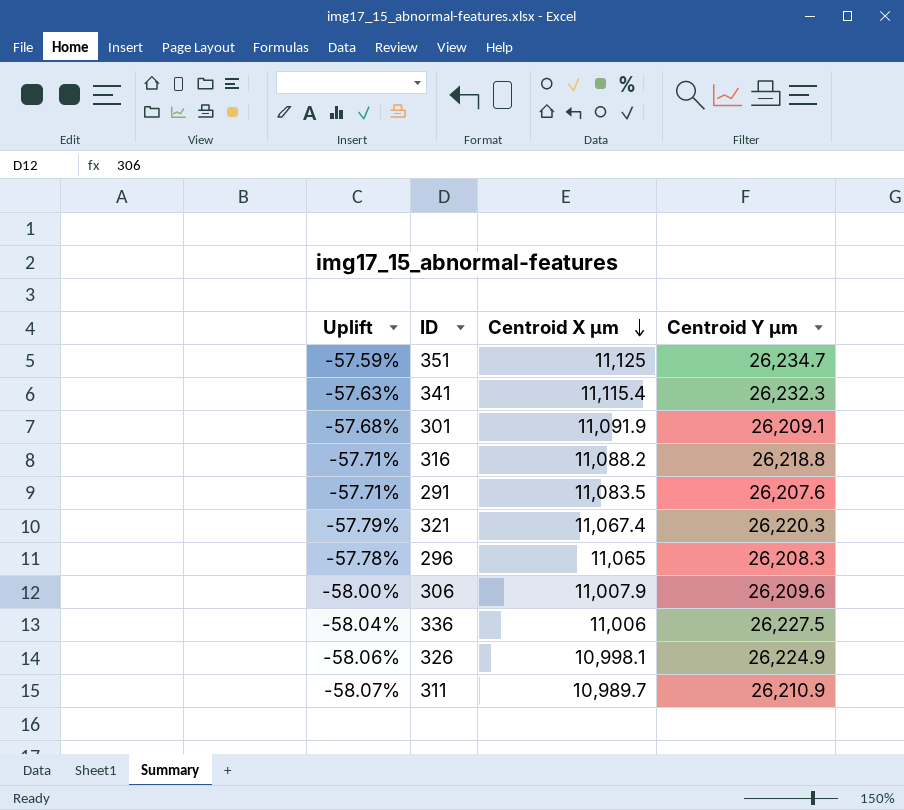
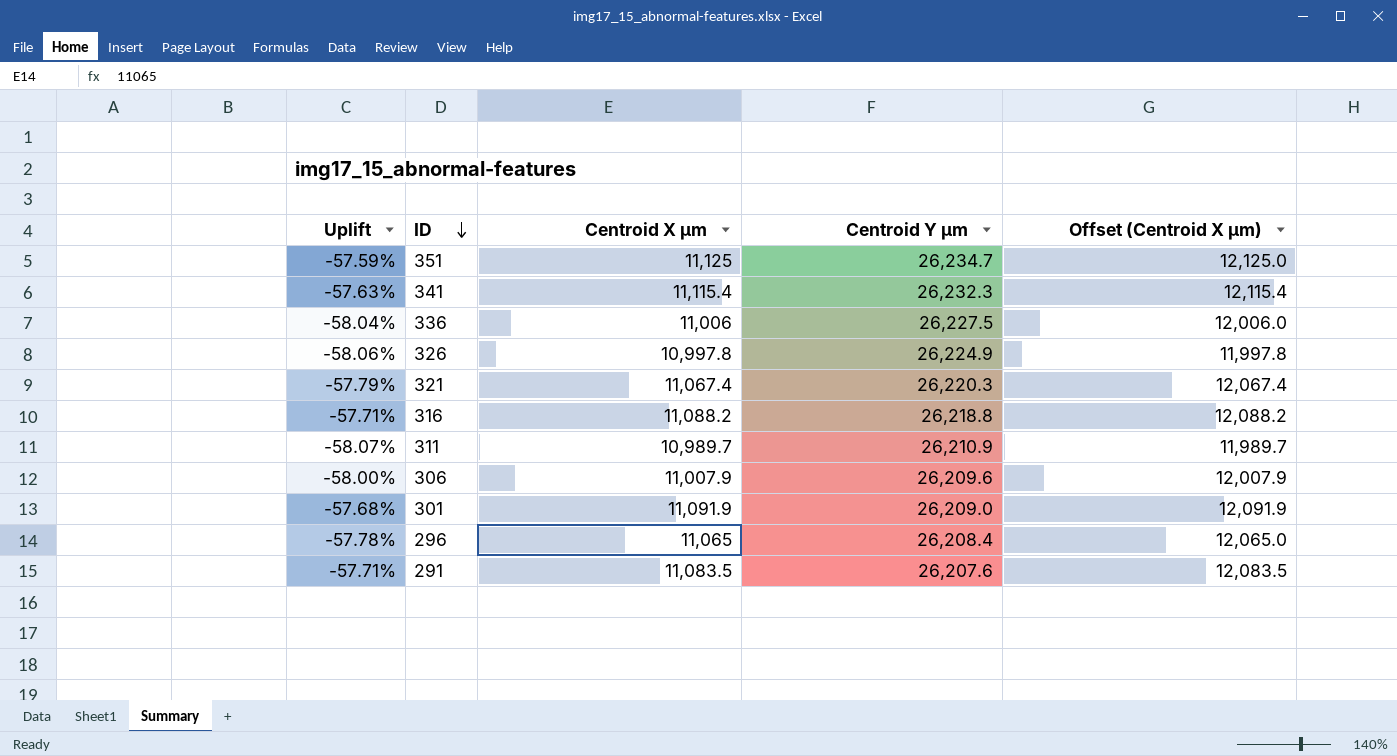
row order: Centroid X µm descending -> ID descending
column Offset (Centroid X µm) | formula: none -> [Centroid X µm] + 1000
326 | Centroid X µm: 10,998.1 -> 10,997.8
301 | Centroid Y µm: 26,209.1 -> 26,209.0
296 | Centroid Y µm: 26,208.3 -> 26,208.4

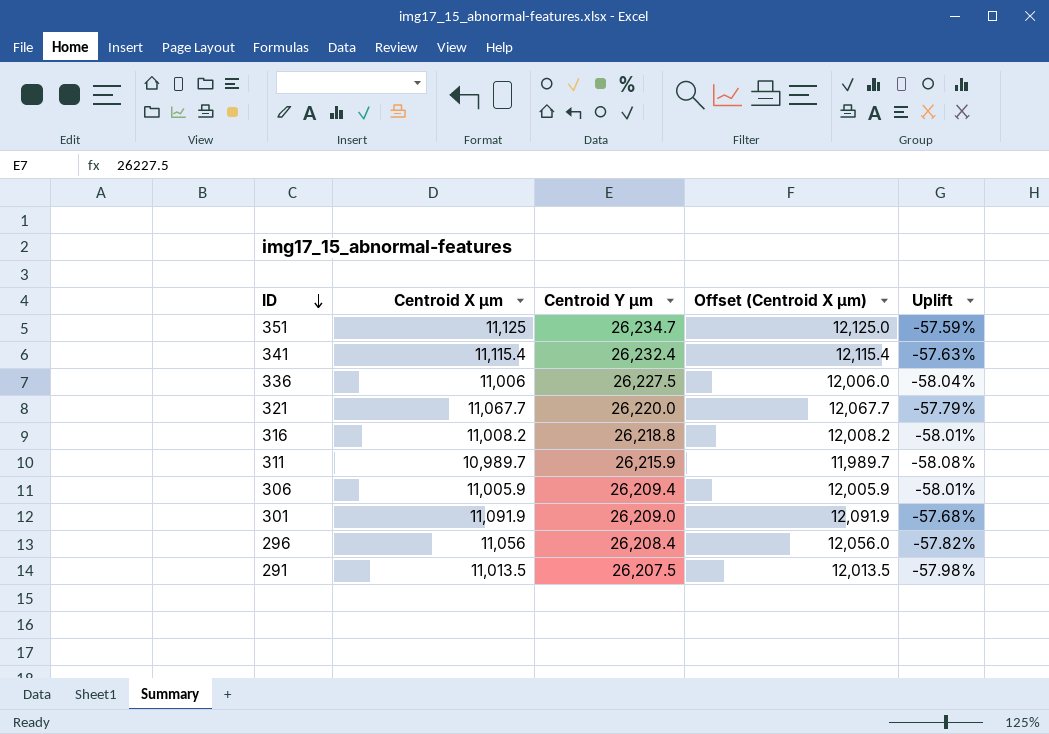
column Uplift | position: 1 -> 5
row 326: -58.06% | 10,997.8 | 26,224.9 | 11,997.8 -> none
341 | Centroid Y µm: 26,232.3 -> 26,232.4
321 | Centroid X µm: 11,067.4 -> 11,067.7
321 | Centroid Y µm: 26,220.3 -> 26,220.0
321 | Offset (Centroid X µm): 12,067.4 -> 12,067.7
316 | Centroid X µm: 11,088.2 -> 11,008.2
316 | Offset (Centroid X µm): 12,088.2 -> 12,008.2
316 | Uplift: -57.71% -> -58.01%
311 | Centroid Y µm: 26,210.9 -> 26,215.9
311 | Uplift: -58.07% -> -58.08%
306 | Centroid X µm: 11,007.9 -> 11,005.9
306 | Centroid Y µm: 26,209.6 -> 26,209.4
306 | Offset (Centroid X µm): 12,007.9 -> 12,005.9
306 | Uplift: -58.00% -> -58.01%
296 | Centroid X µm: 11,065 -> 11,056
296 | Offset (Centroid X µm): 12,065.0 -> 12,056.0
296 | Uplift: -57.78% -> -57.82%
291 | Centroid X µm: 11,083.5 -> 11,013.5
291 | Centroid Y µm: 26,207.6 -> 26,207.5
291 | Offset (Centroid X µm): 12,083.5 -> 12,013.5
291 | Uplift: -57.71% -> -57.98%

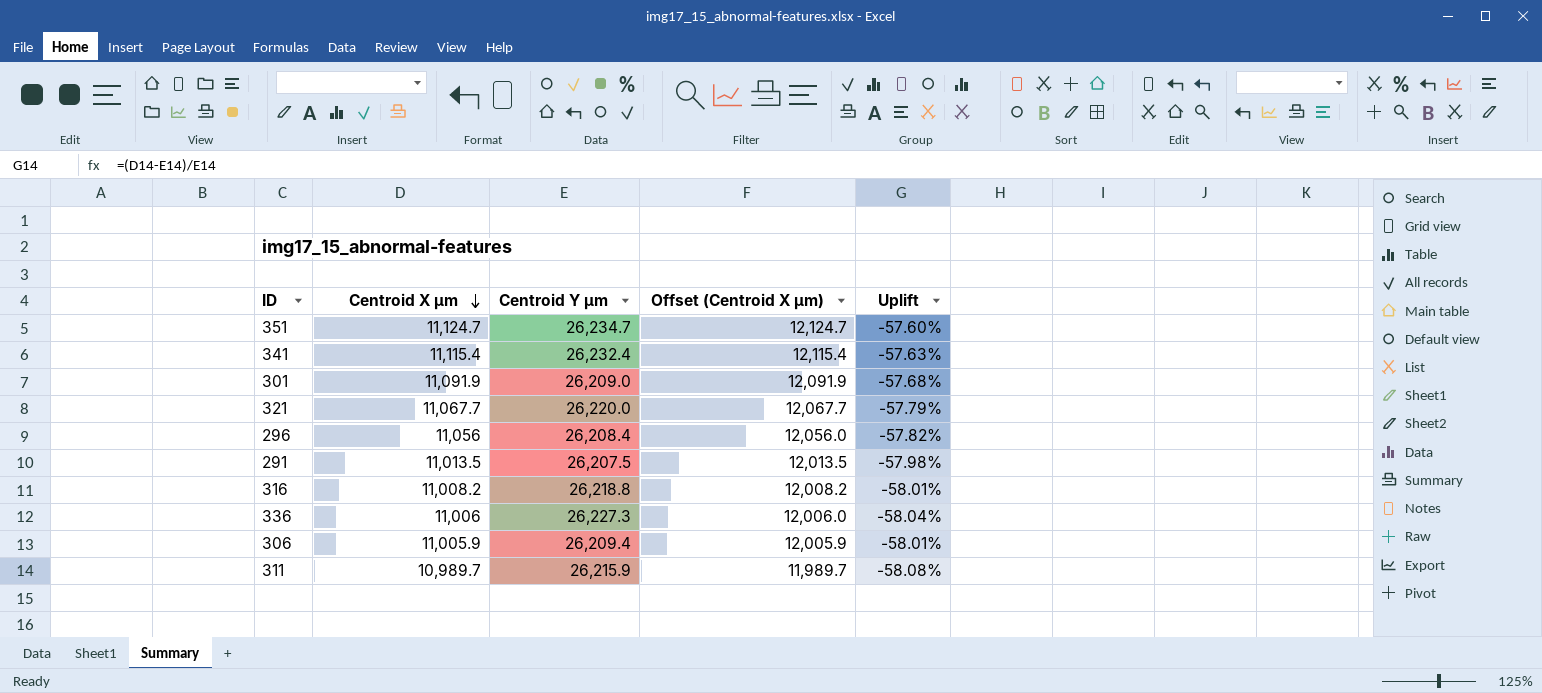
row order: ID descending -> Centroid X µm descending
351 | Centroid X µm: 11,125 -> 11,124.7
351 | Offset (Centroid X µm): 12,125.0 -> 12,124.7
351 | Uplift: -57.59% -> -57.60%
336 | Centroid Y µm: 26,227.5 -> 26,227.3

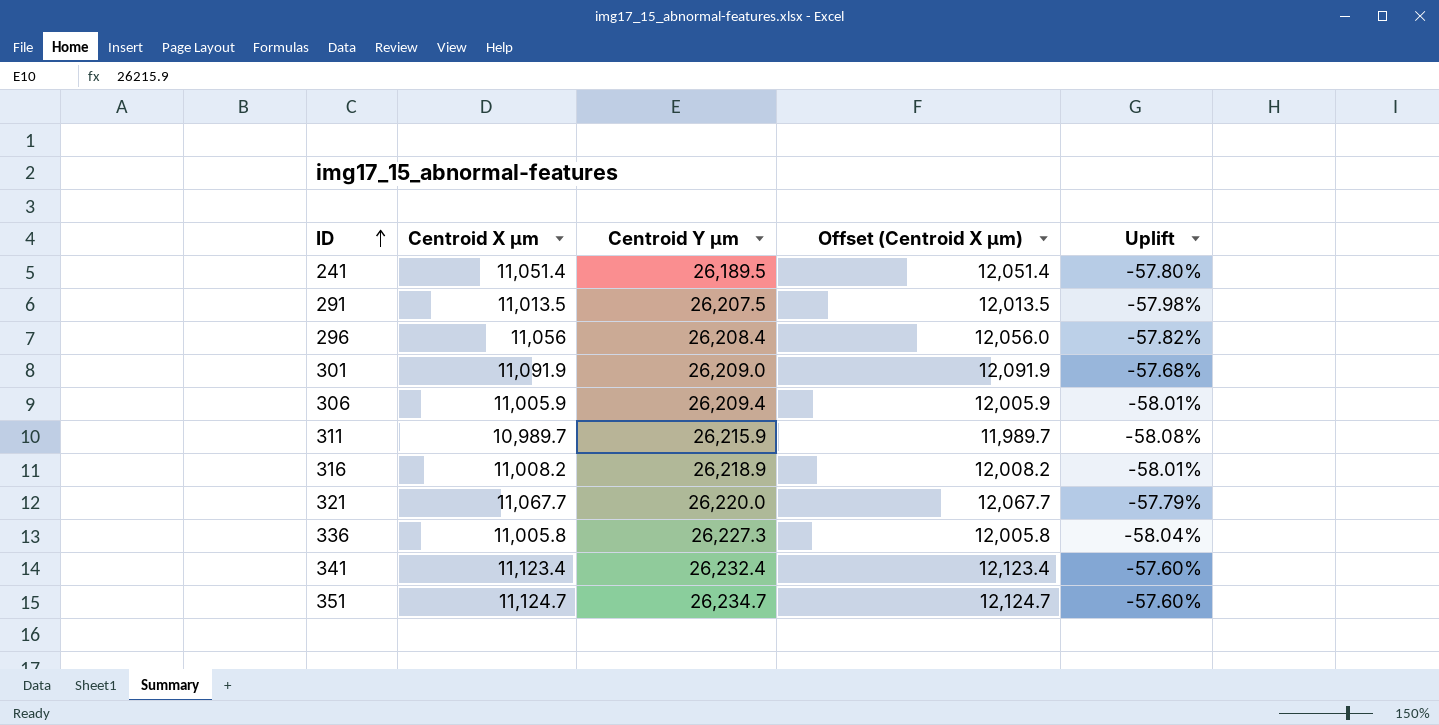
row order: Centroid X µm descending -> ID ascending
row 241: none -> 11,051.4 | 26,189.5 | 12,051.4 | -57.80%
316 | Centroid Y µm: 26,218.8 -> 26,218.9
336 | Centroid X µm: 11,006 -> 11,005.8
336 | Offset (Centroid X µm): 12,006.0 -> 12,005.8
341 | Centroid X µm: 11,115.4 -> 11,123.4
341 | Offset (Centroid X µm): 12,115.4 -> 12,123.4
341 | Uplift: -57.63% -> -57.60%

